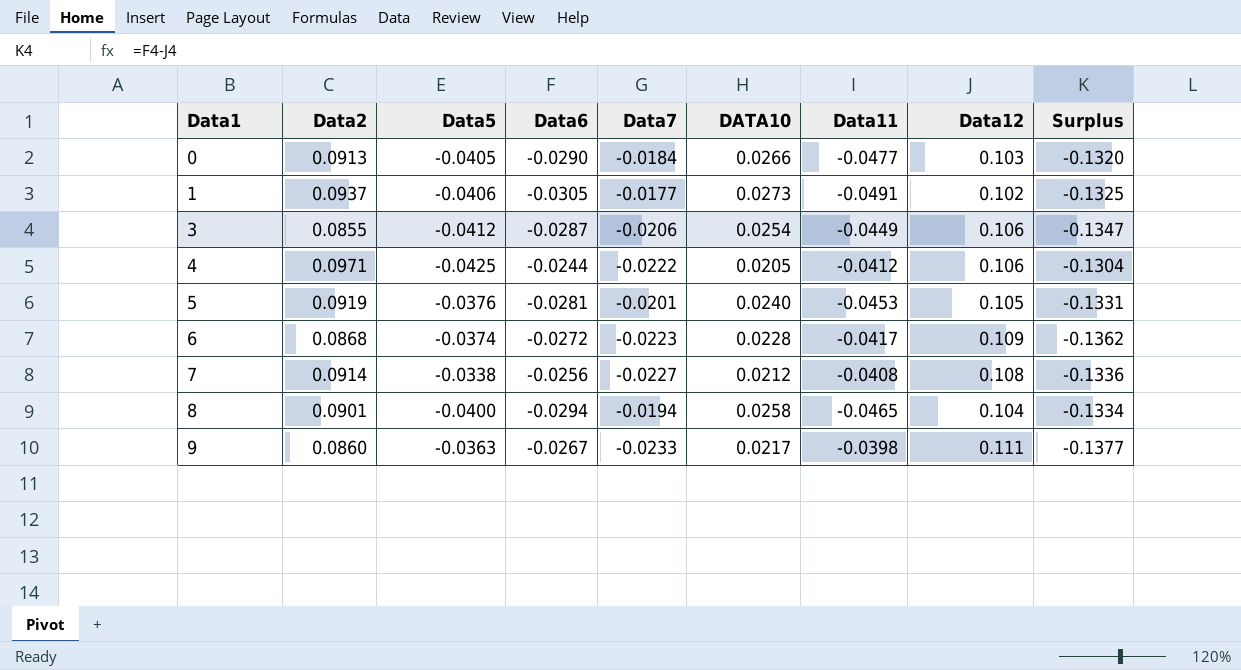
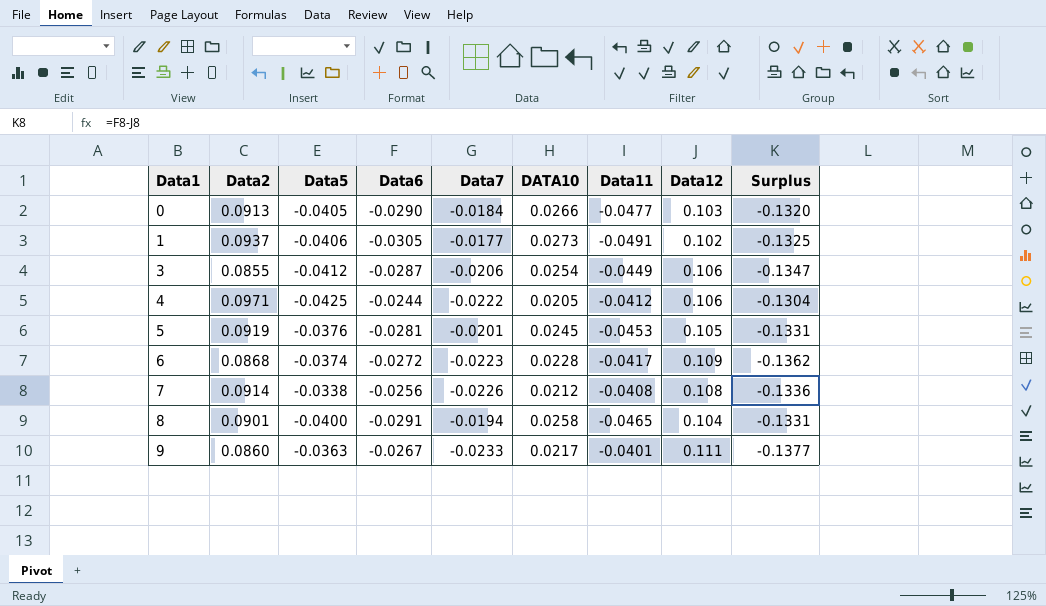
5 | DATA10: 0.0240 -> 0.0245
7 | Data7: -0.0227 -> -0.0226
8 | Data6: -0.0294 -> -0.0291
8 | Surplus: -0.1334 -> -0.1331
9 | Data11: -0.0398 -> -0.0401

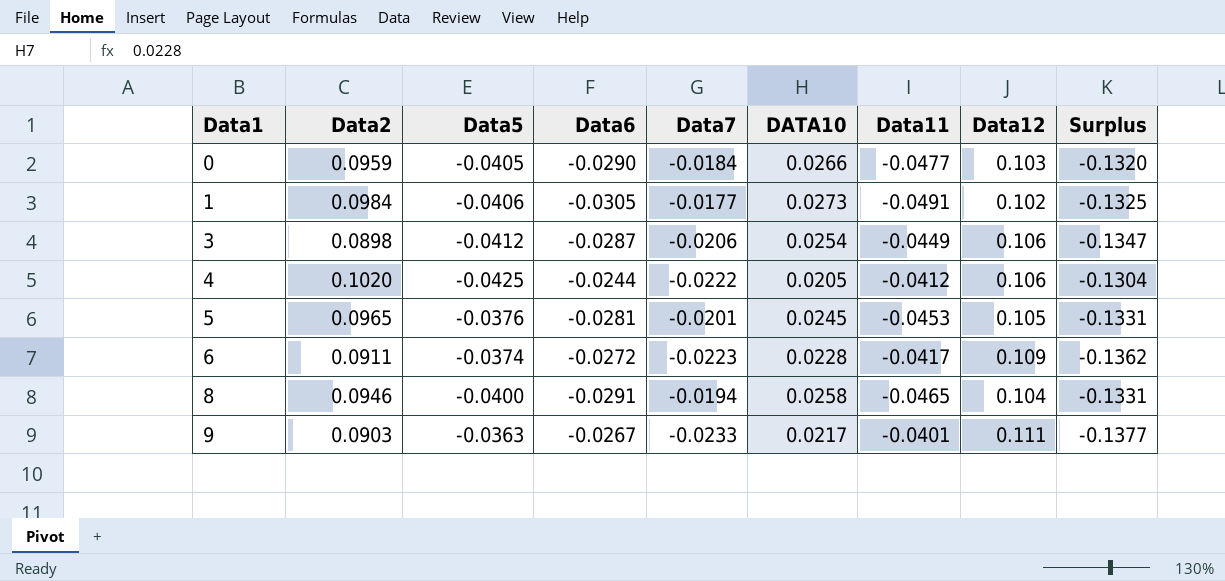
row 7: 0.0914 | -0.0338 | -0.0256 | -0.0226 | 0.0212 | -0.0408 | 0.108 | -0.1336 -> none
0 | Data2: 0.0913 -> 0.0959
1 | Data2: 0.0937 -> 0.0984
3 | Data2: 0.0855 -> 0.0898
4 | Data2: 0.0971 -> 0.1020
5 | Data2: 0.0919 -> 0.0965
6 | Data2: 0.0868 -> 0.0911
8 | Data2: 0.0901 -> 0.0946
9 | Data2: 0.0860 -> 0.0903

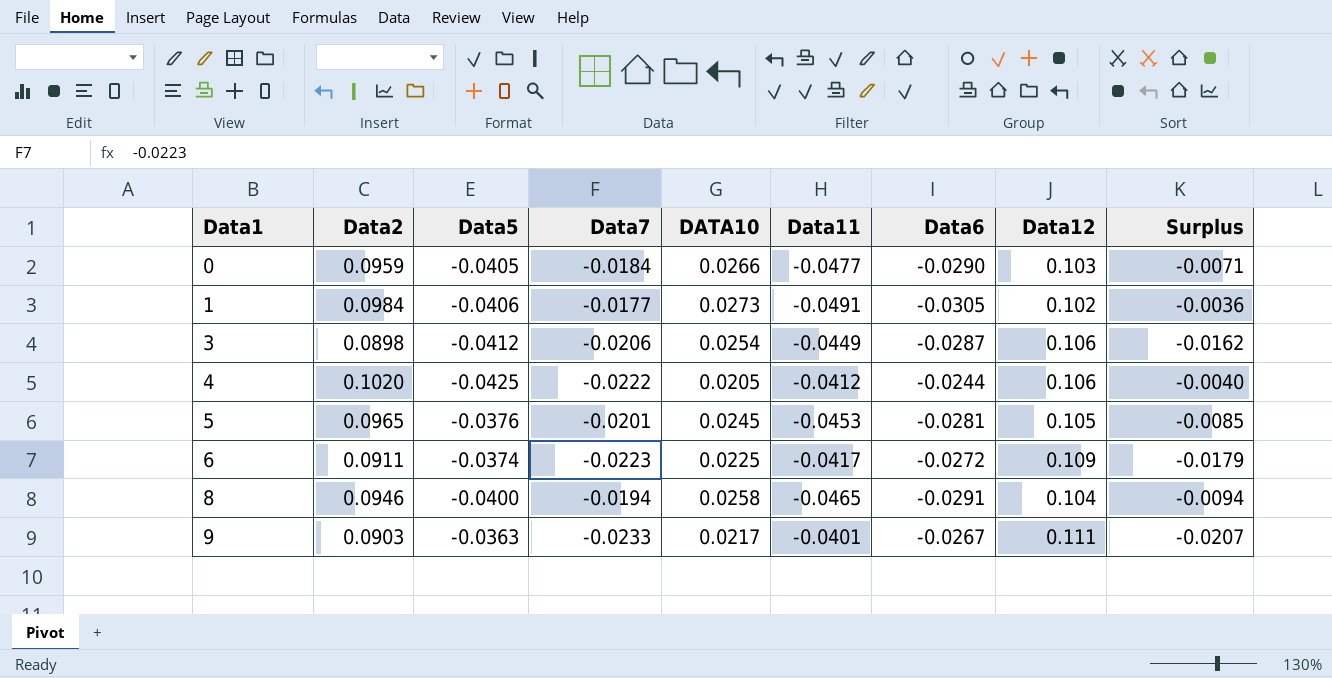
column Data6 | position: 4 -> 7
column Surplus | formula: [Data6] - [Data12] -> [Data2] - [Data12]
6 | DATA10: 0.0228 -> 0.0225

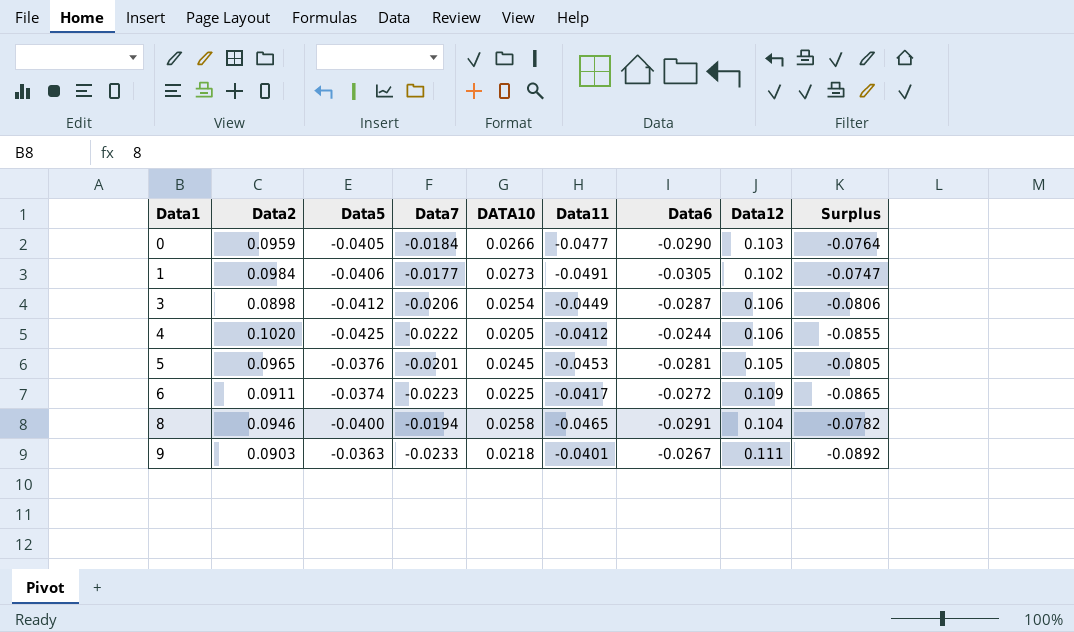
column Surplus | formula: [Data2] - [Data12] -> [DATA10] - [Data12]
9 | DATA10: 0.0217 -> 0.0218

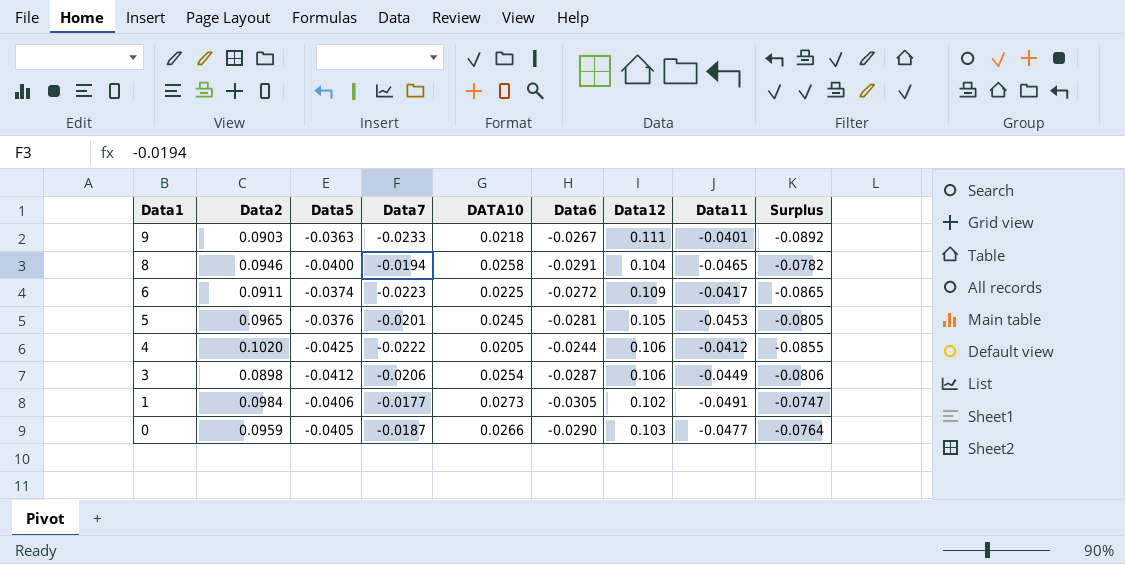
row order: Data1 ascending -> Data1 descending
column Data11 | position: 6 -> 8
0 | Data7: -0.0184 -> -0.0187

